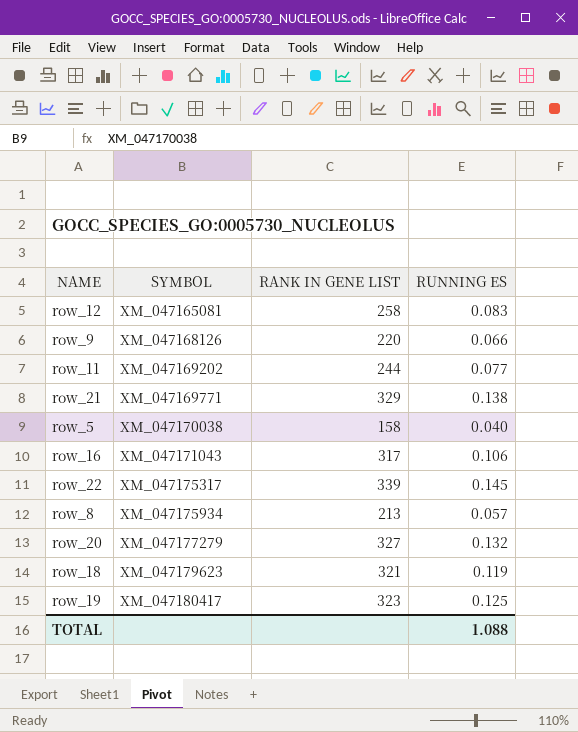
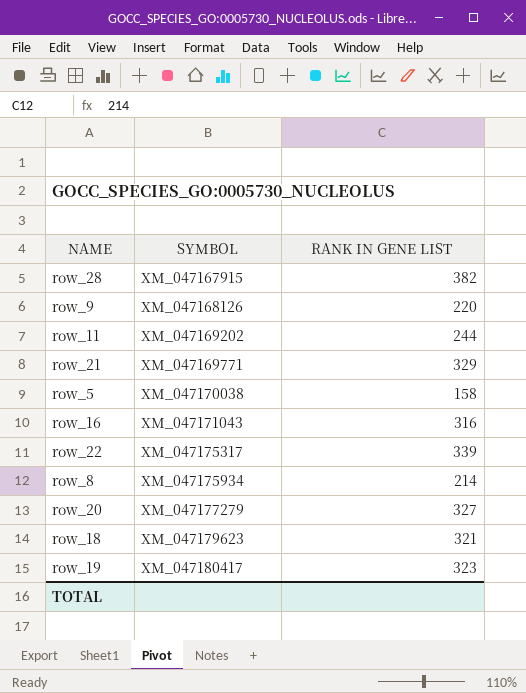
column RUNNING ES | position: 4 -> none
row row_12: XM_047165081 | 258 | 0.083 -> none
row row_28: none -> XM_047167915 | 382
row_16 | RANK IN GENE LIST: 317 -> 316
row_8 | RANK IN GENE LIST: 213 -> 214

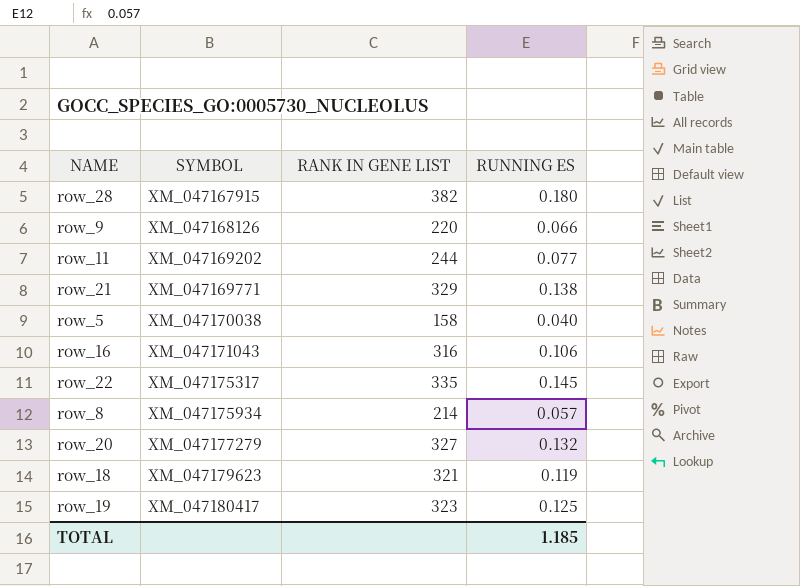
column RUNNING ES | position: none -> 4
row_22 | RANK IN GENE LIST: 339 -> 335

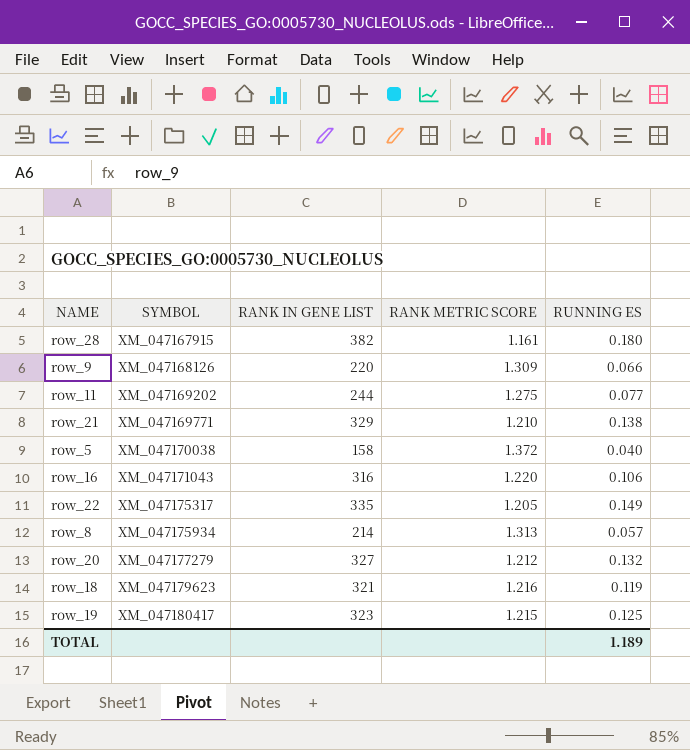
column RANK METRIC SCORE | position: none -> 4
row_22 | RUNNING ES: 0.145 -> 0.149
TOTAL | RUNNING ES: 1.185 -> 1.189

